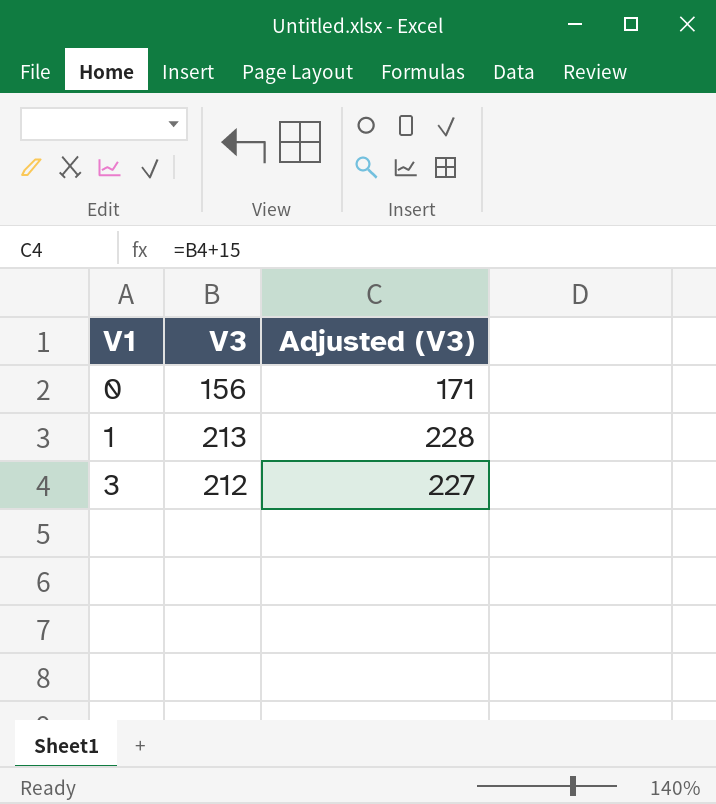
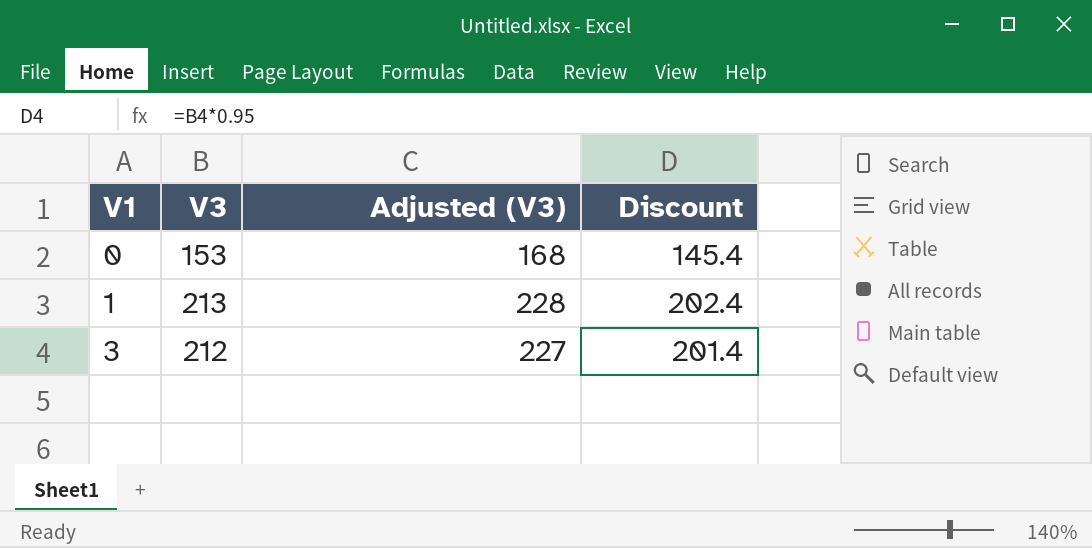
column Discount | formula: none -> [V3] * 0.95
0 | V3: 156 -> 153
0 | Adjusted (V3): 171 -> 168

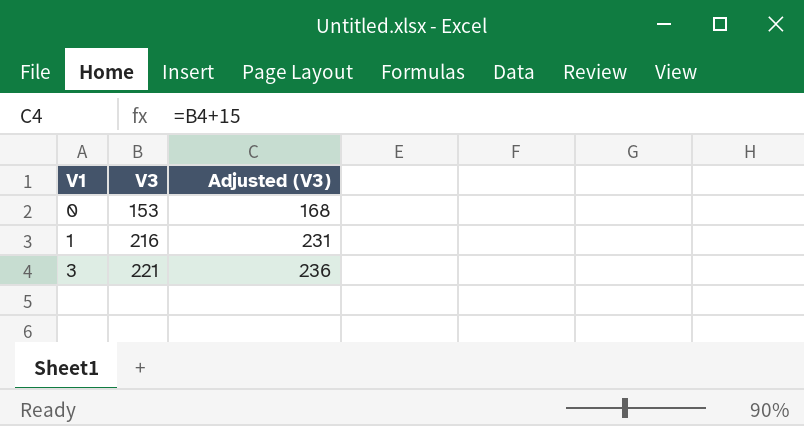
column Discount | formula: [V3] * 0.95 -> none
1 | V3: 213 -> 216
1 | Adjusted (V3): 228 -> 231
3 | V3: 212 -> 221
3 | Adjusted (V3): 227 -> 236

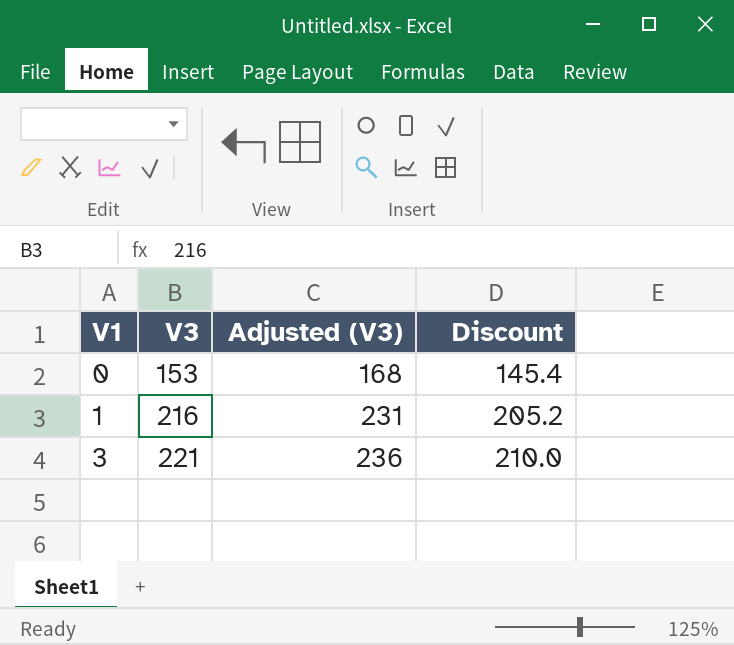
column Discount | formula: none -> [V3] * 0.95

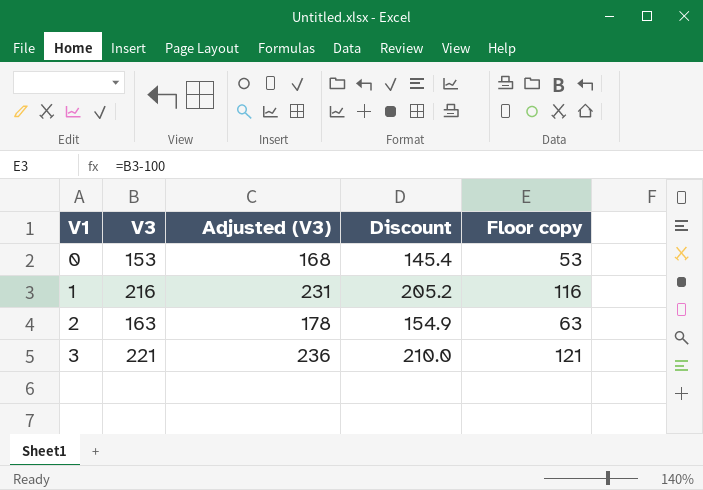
column Floor copy | formula: none -> [V3] - 100
row 2: none -> 163 | 178 | 154.9 | 63

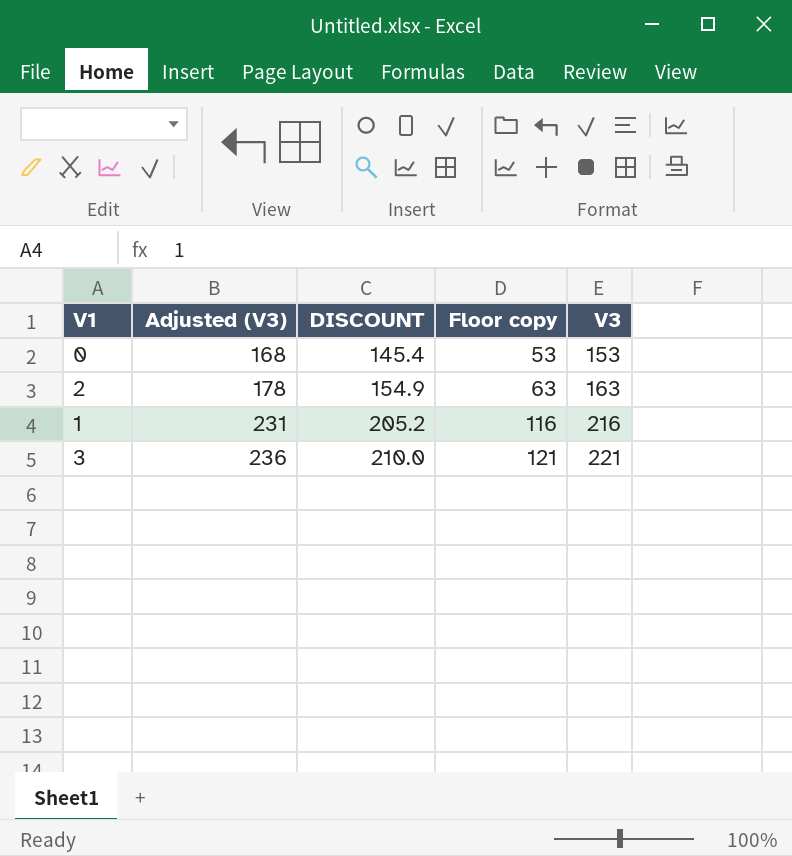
row order: V1 ascending -> Adjusted (V3) ascending
column name: Discount -> DISCOUNT
column V3 | position: 2 -> 5

